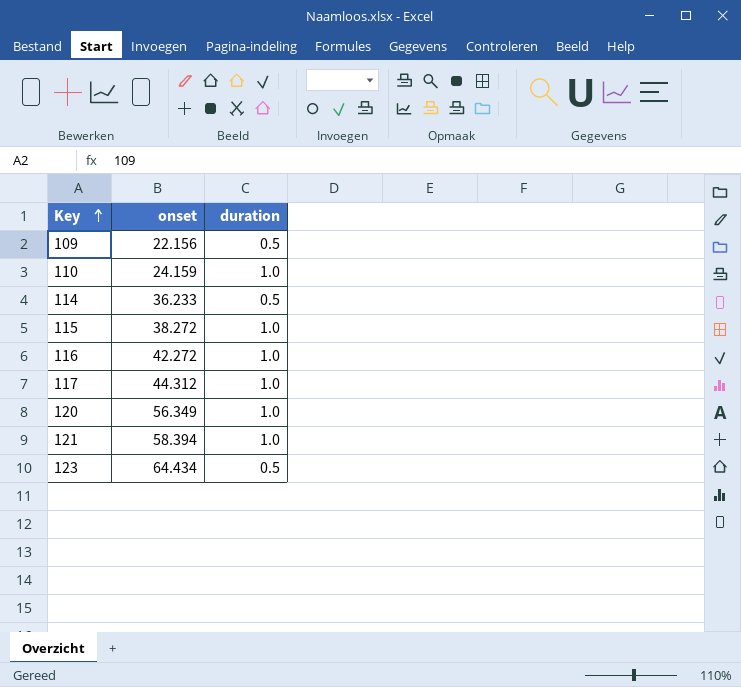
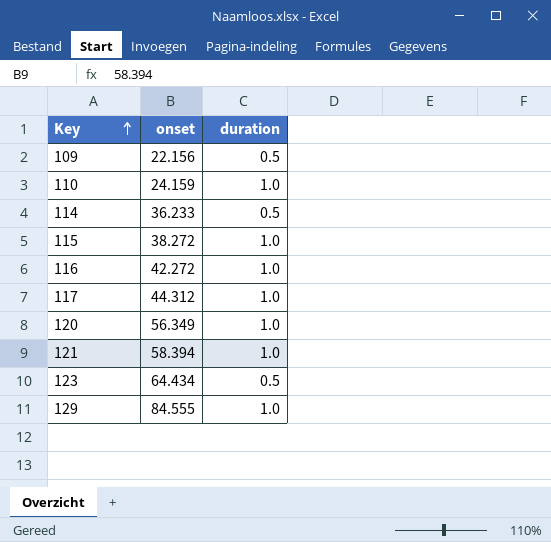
row 129: none -> 84.555 | 1.0

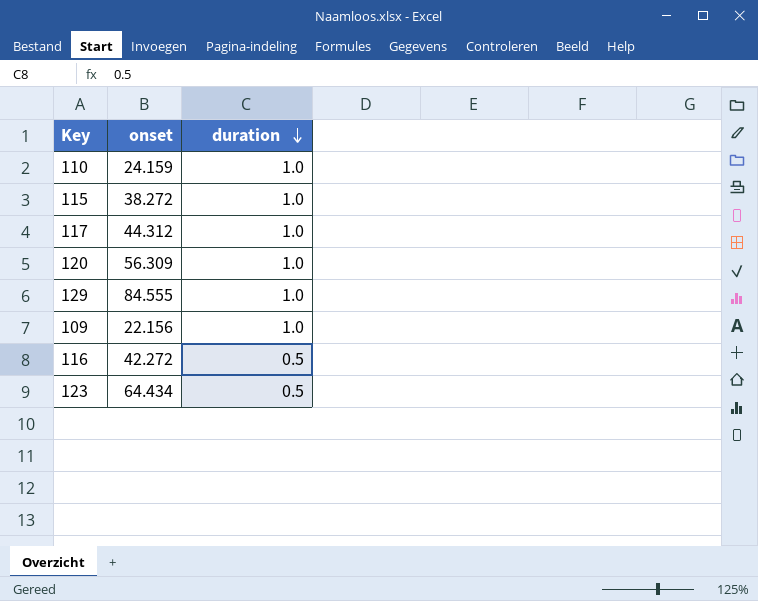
row order: Key ascending -> duration descending
row 114: 36.233 | 0.5 -> none
row 121: 58.394 | 1.0 -> none
120 | onset: 56.349 -> 56.309
109 | duration: 0.5 -> 1.0
116 | duration: 1.0 -> 0.5

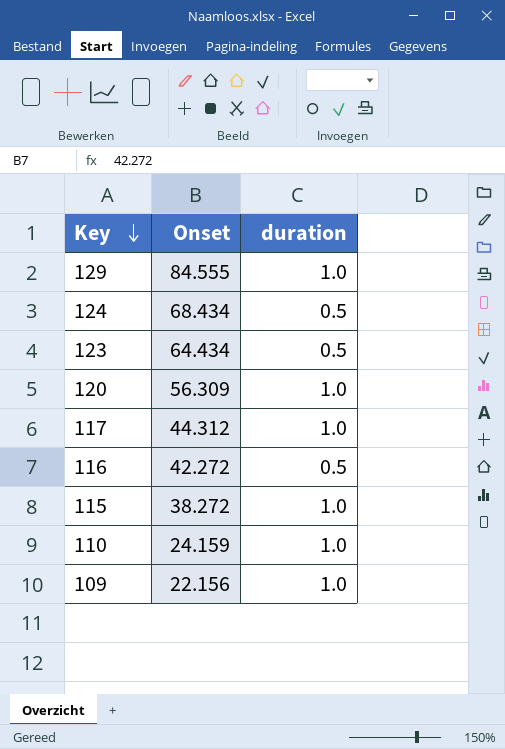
row order: duration descending -> Key descending
column name: onset -> Onset
row 124: none -> 68.434 | 0.5

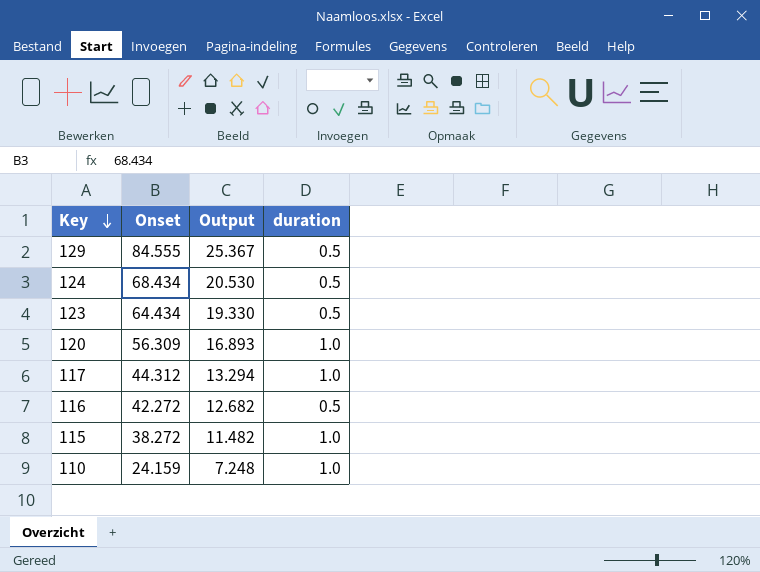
column Output | formula: none -> [Onset] * 0.3
row 109: 22.156 | 1.0 -> none
129 | duration: 1.0 -> 0.5

